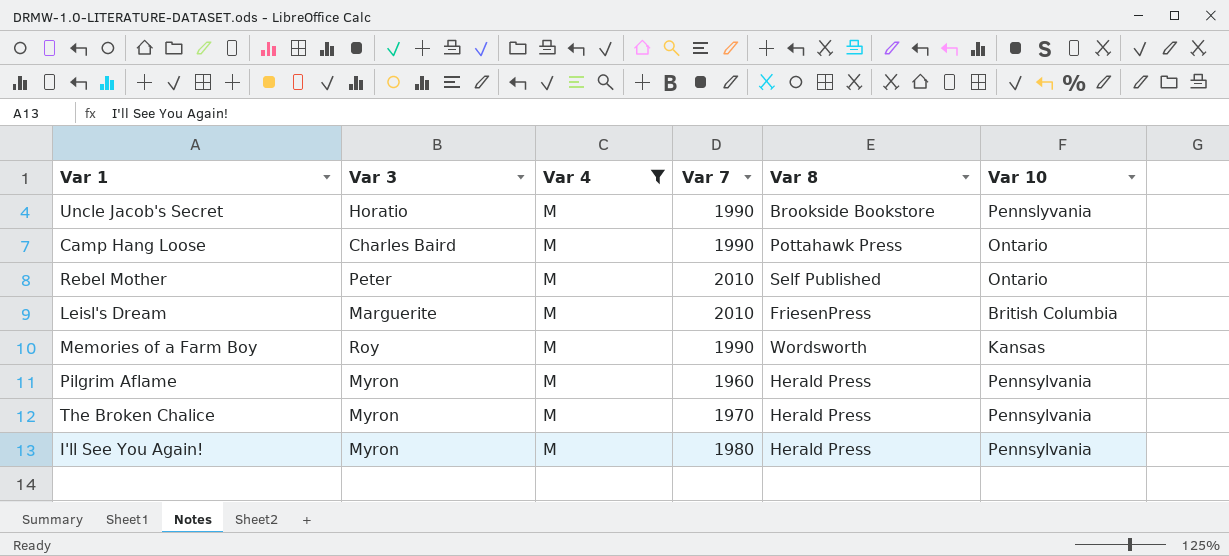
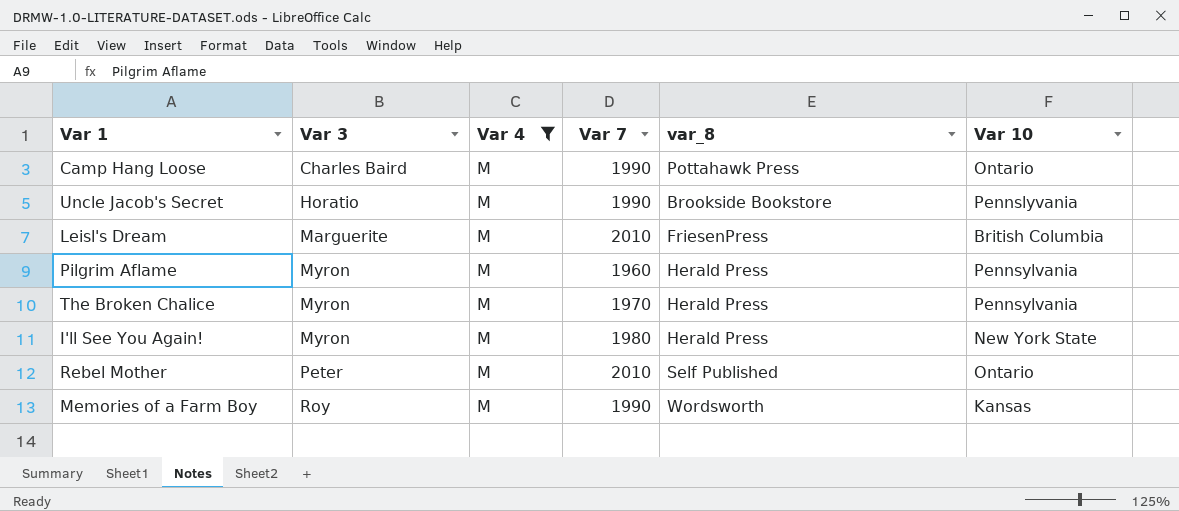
row order: none -> Var 3 ascending
column name: Var 8 -> var_8
I'll See You Again! | Var 10: Pennsylvania -> New York State

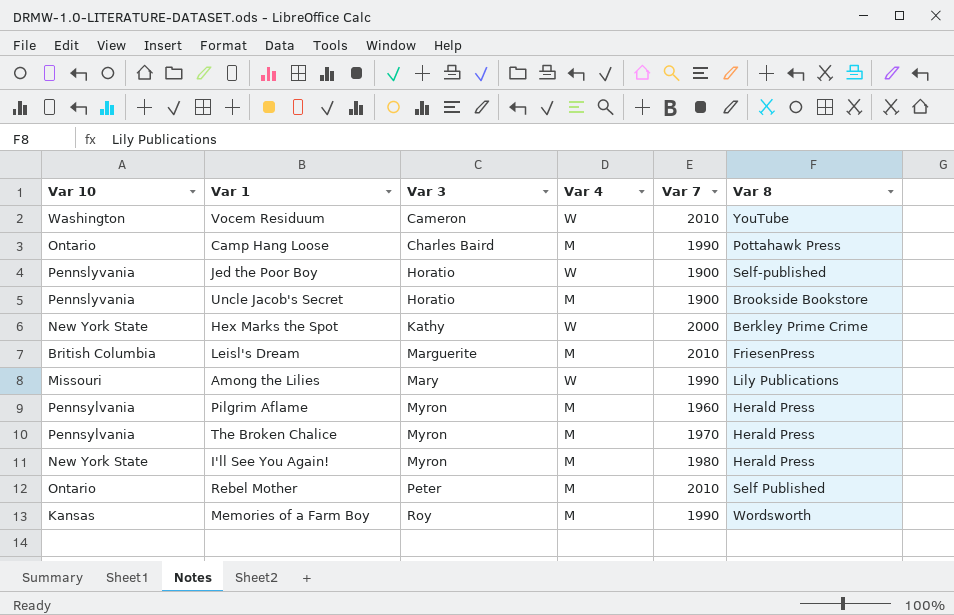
filter: Var 4 = M -> none
column Var 10 | position: 6 -> 1
column name: var_8 -> Var 8
Uncle Jacob's Secret | Var 7: 1990 -> 1900

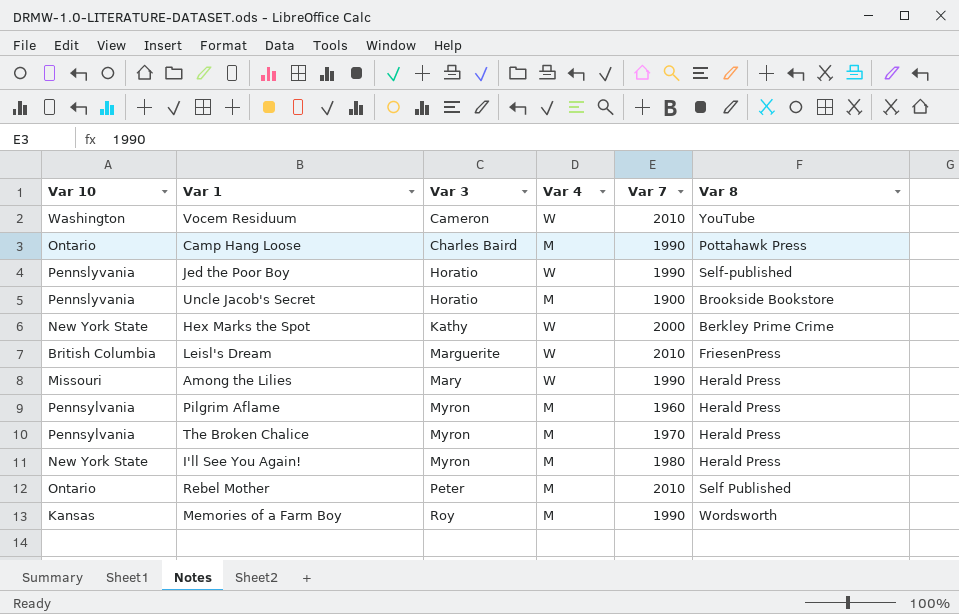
Jed the Poor Boy | Var 7: 1900 -> 1990
Leisl's Dream | Var 4: M -> W
Among the Lilies | Var 8: Lily Publications -> Herald Press

